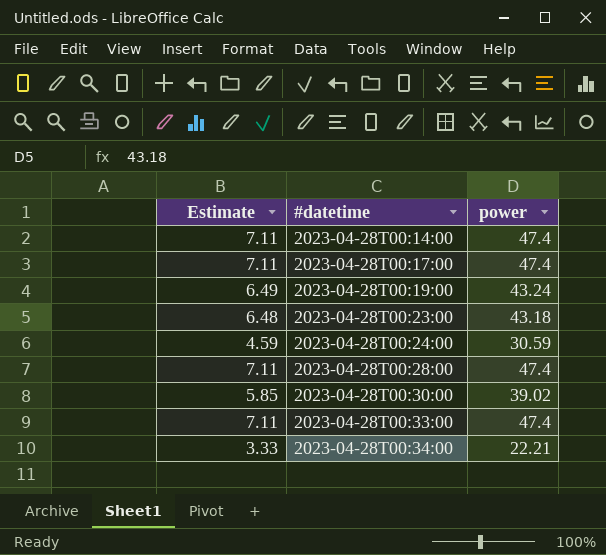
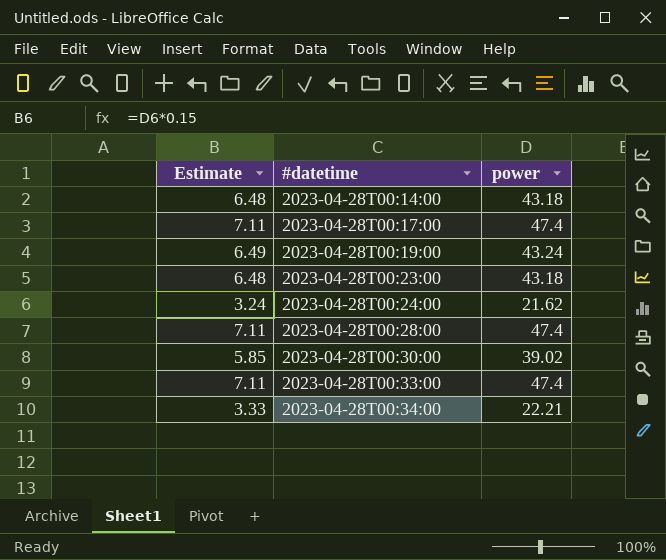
2023-04-28T00:14:00 | Estimate: 7.11 -> 6.48
2023-04-28T00:14:00 | power: 47.4 -> 43.18
2023-04-28T00:24:00 | Estimate: 4.59 -> 3.24
2023-04-28T00:24:00 | power: 30.59 -> 21.62

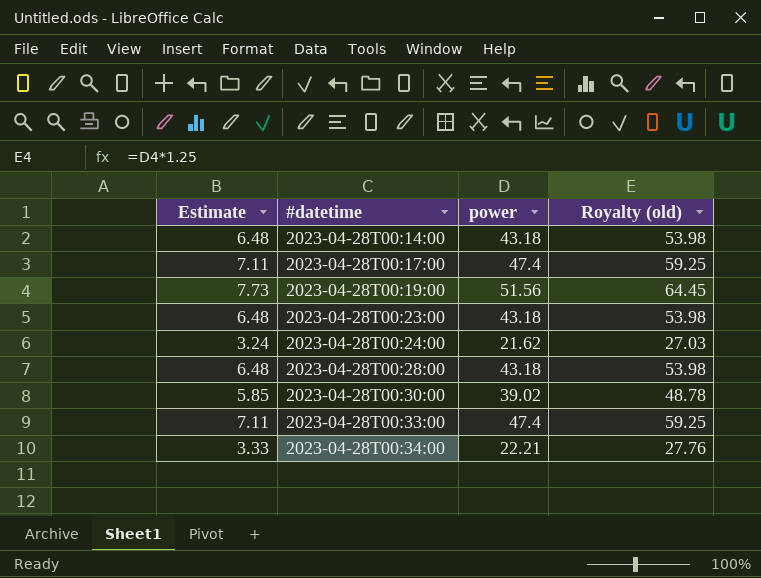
column Royalty (old) | formula: none -> [power] * 1.25
2023-04-28T00:19:00 | Estimate: 6.49 -> 7.73
2023-04-28T00:19:00 | power: 43.24 -> 51.56
2023-04-28T00:28:00 | Estimate: 7.11 -> 6.48
2023-04-28T00:28:00 | power: 47.4 -> 43.18

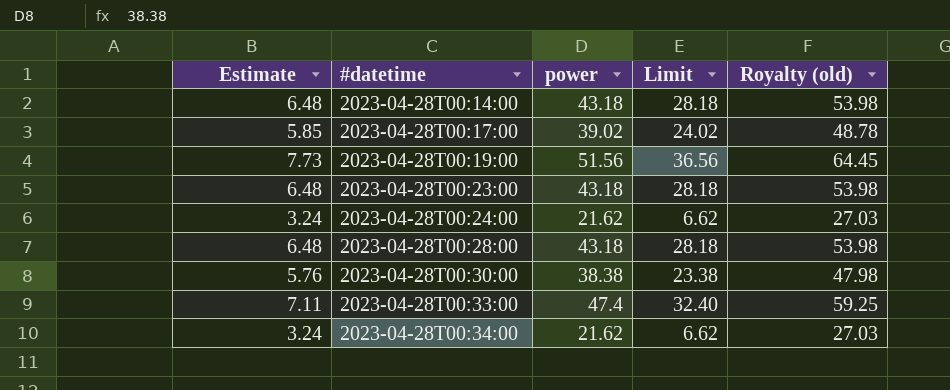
column Limit | formula: none -> [power] - 15
2023-04-28T00:17:00 | Estimate: 7.11 -> 5.85
2023-04-28T00:17:00 | power: 47.4 -> 39.02
2023-04-28T00:17:00 | Royalty (old): 59.25 -> 48.78
2023-04-28T00:30:00 | Estimate: 5.85 -> 5.76
2023-04-28T00:30:00 | power: 39.02 -> 38.38
2023-04-28T00:30:00 | Royalty (old): 48.78 -> 47.98
2023-04-28T00:34:00 | Estimate: 3.33 -> 3.24
2023-04-28T00:34:00 | power: 22.21 -> 21.62
2023-04-28T00:34:00 | Royalty (old): 27.76 -> 27.03

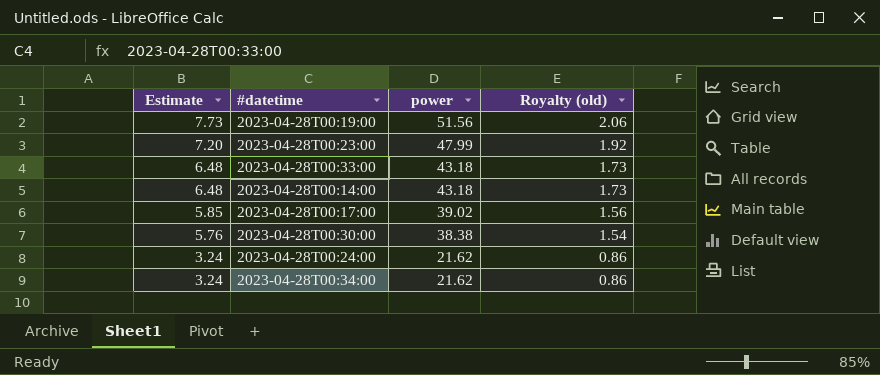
row order: #datetime ascending -> Estimate descending
column Limit | formula: [power] - 15 -> none
column Royalty (old) | formula: [power] * 1.25 -> [power] * 0.04
row 2023-04-28T00:28:00: 6.48 | 43.18 | 28.18 | 53.98 -> none
2023-04-28T00:23:00 | Estimate: 6.48 -> 7.20
2023-04-28T00:23:00 | power: 43.18 -> 47.99
2023-04-28T00:33:00 | Estimate: 7.11 -> 6.48
2023-04-28T00:33:00 | power: 47.4 -> 43.18

